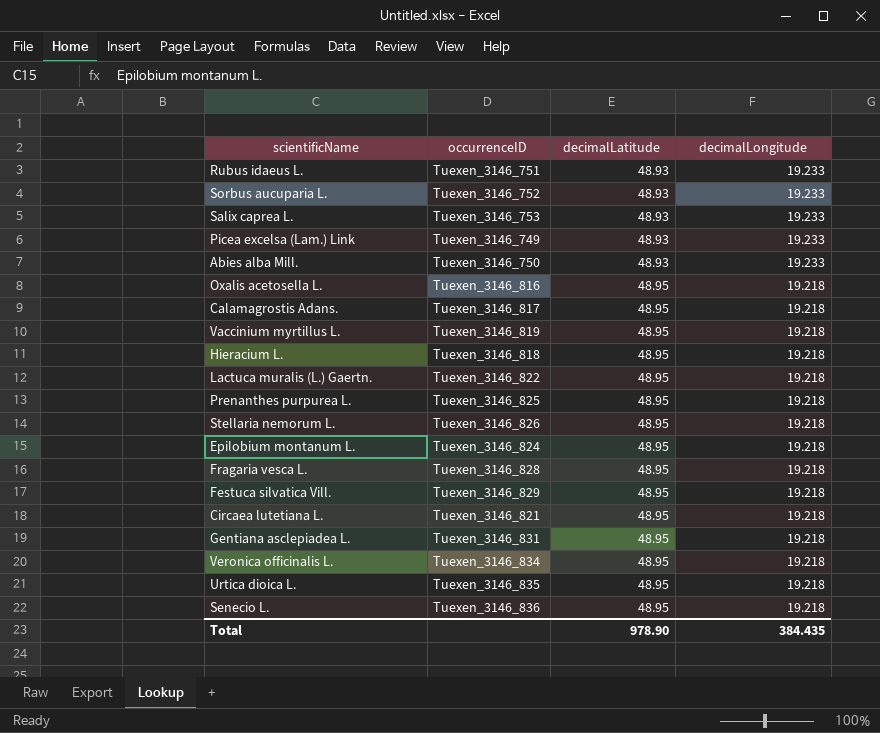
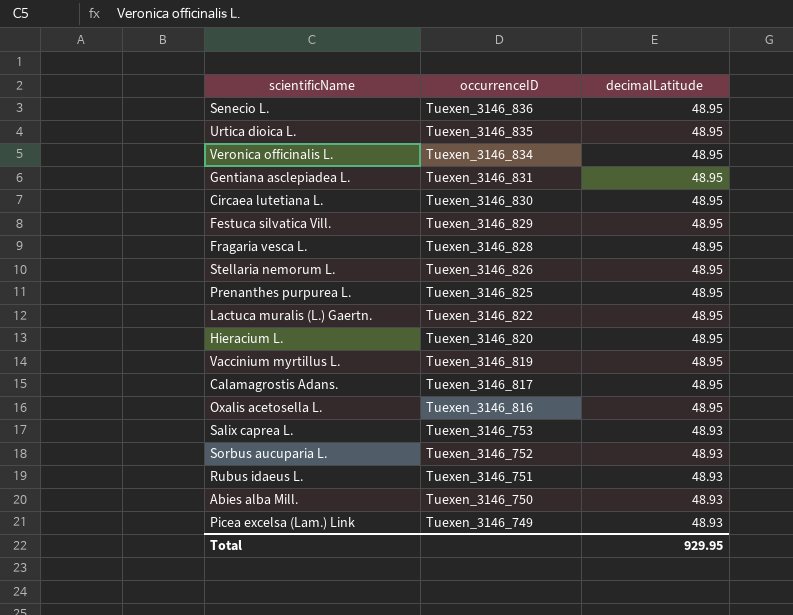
row order: decimalLatitude ascending -> occurrenceID descending
column decimalLongitude | position: 4 -> none
row Epilobium montanum L.: Tuexen_3146_824 | 48.95 | 19.218 -> none
Circaea lutetiana L. | occurrenceID: Tuexen_3146_821 -> Tuexen_3146_830
Hieracium L. | occurrenceID: Tuexen_3146_818 -> Tuexen_3146_820
Total | decimalLatitude: 978.90 -> 929.95

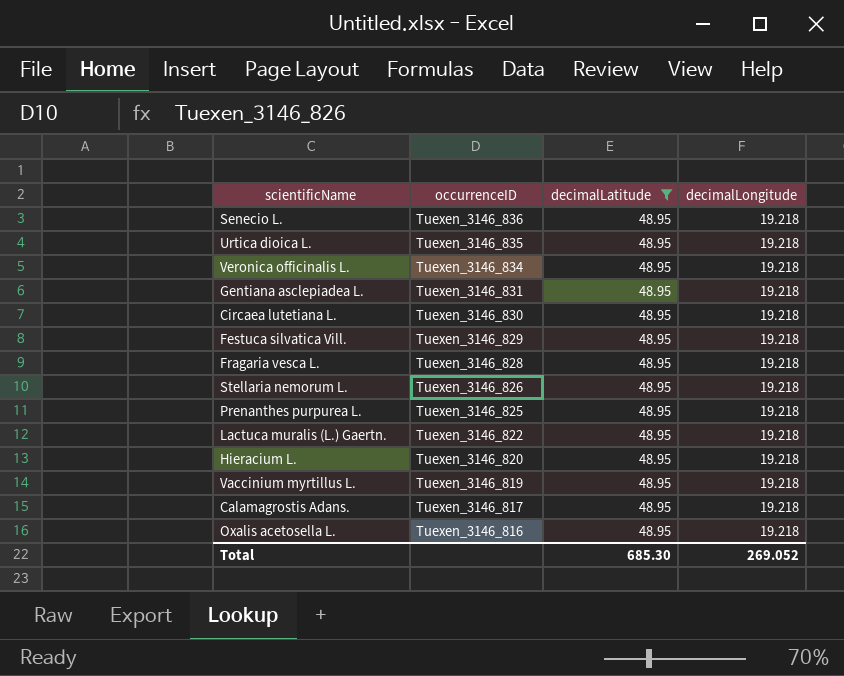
filter: none -> decimalLatitude = 48.95
column decimalLongitude | position: none -> 4
Total | decimalLatitude: 929.95 -> 685.30

